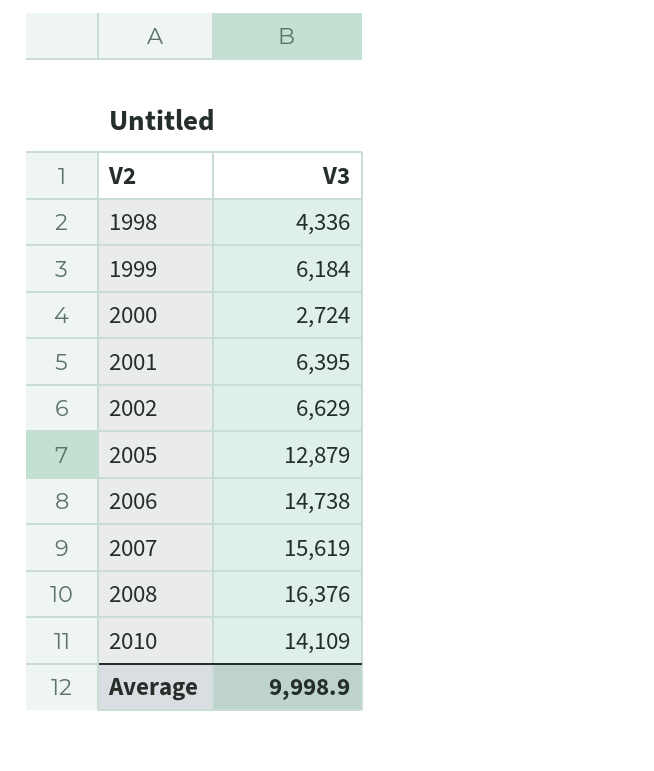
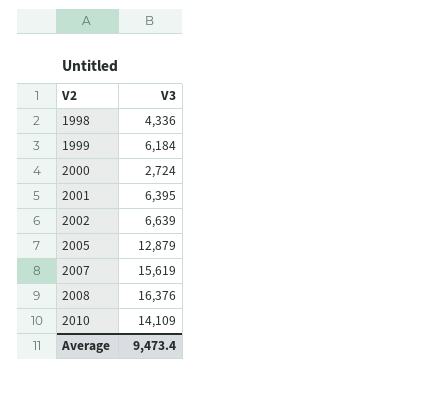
row 2006: 14,738 -> none
2002 | V3: 6,629 -> 6,639
Average | V3: 9,998.9 -> 9,473.4

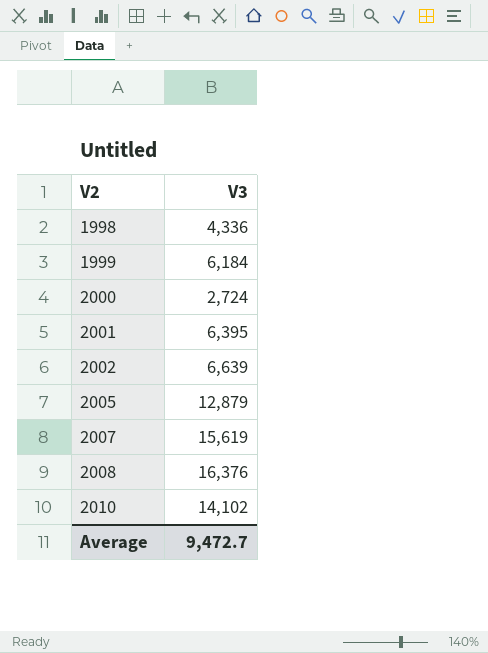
2010 | V3: 14,109 -> 14,102
Average | V3: 9,473.4 -> 9,472.7

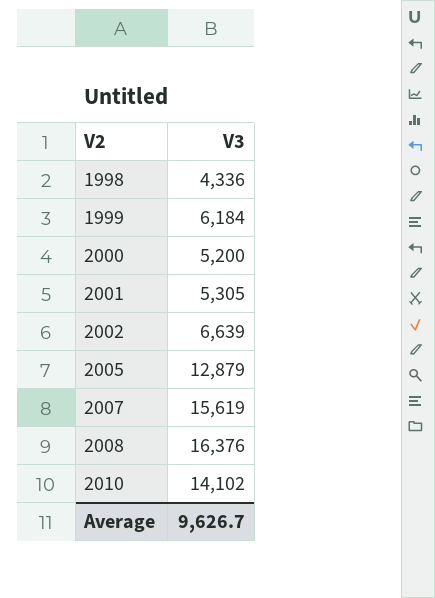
2000 | V3: 2,724 -> 5,200
2001 | V3: 6,395 -> 5,305
Average | V3: 9,472.7 -> 9,626.7

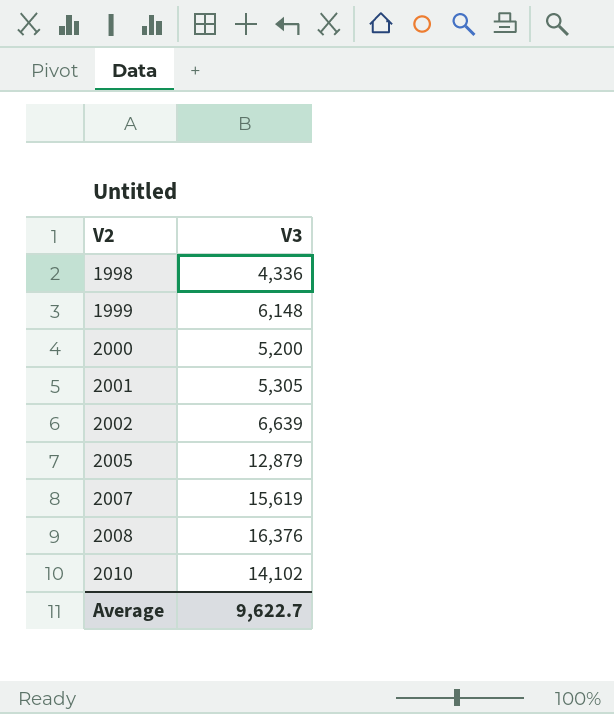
1999 | V3: 6,184 -> 6,148
Average | V3: 9,626.7 -> 9,622.7

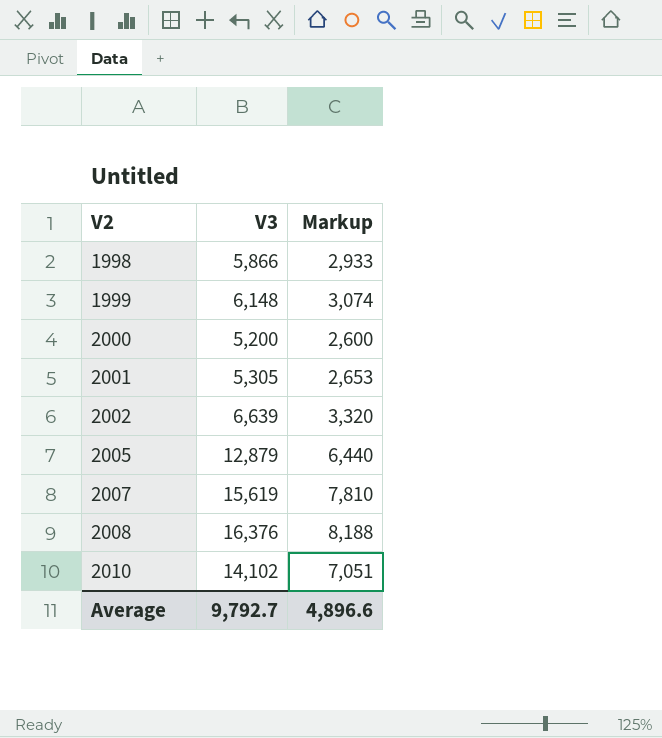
column Markup | formula: none -> [V3] * 0.5
1998 | V3: 4,336 -> 5,866
Average | V3: 9,622.7 -> 9,792.7

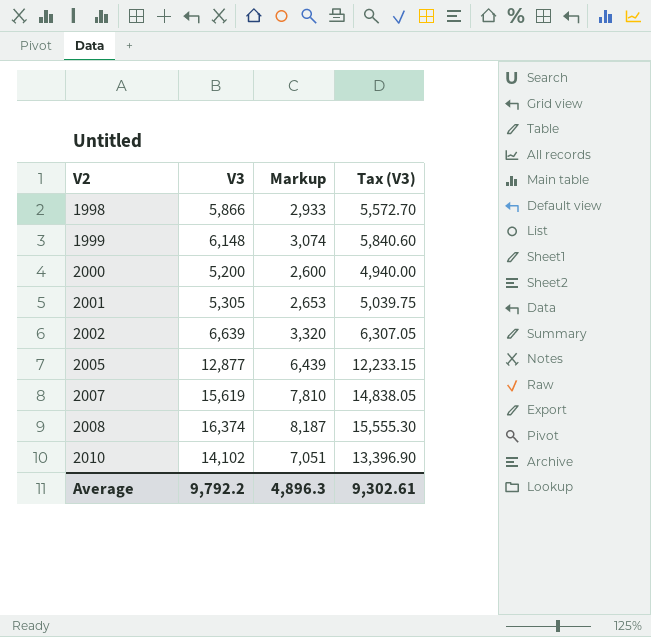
column Tax (V3) | formula: none -> [V3] * 0.95
2005 | V3: 12,879 -> 12,877
2005 | Markup: 6,440 -> 6,439
2008 | V3: 16,376 -> 16,374
2008 | Markup: 8,188 -> 8,187
Average | V3: 9,792.7 -> 9,792.2
Average | Markup: 4,896.6 -> 4,896.3

